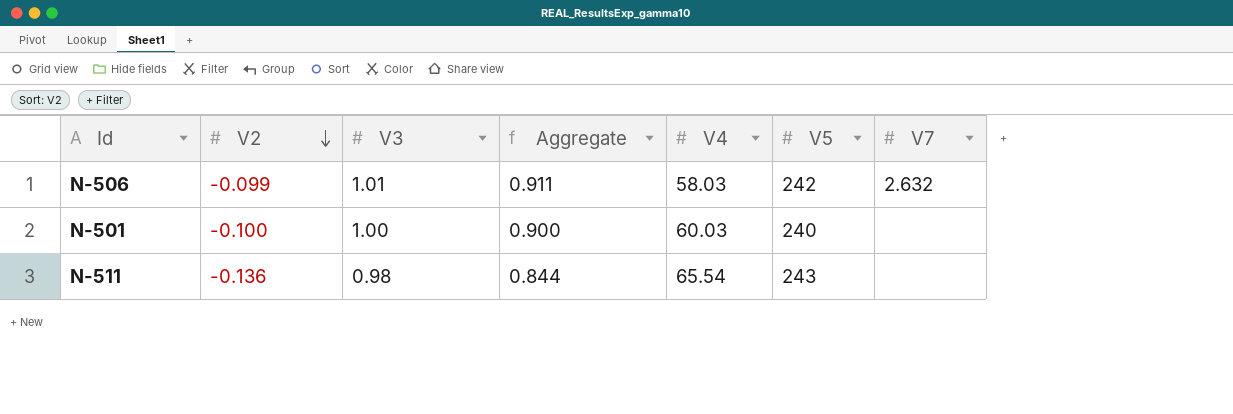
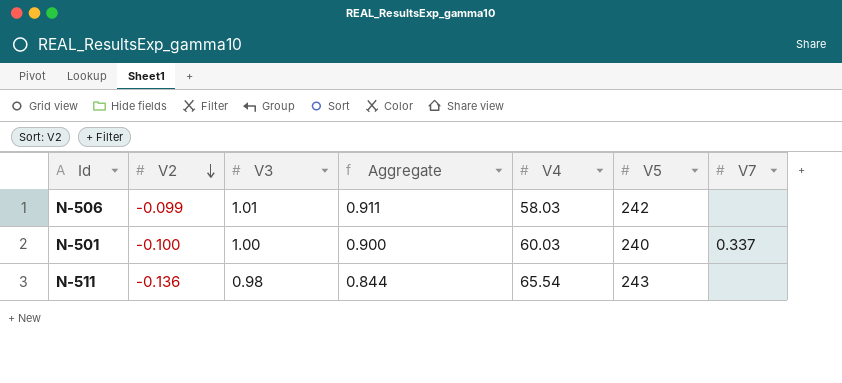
N-506 | V7: 2.632 -> none
N-501 | V7: none -> 0.337

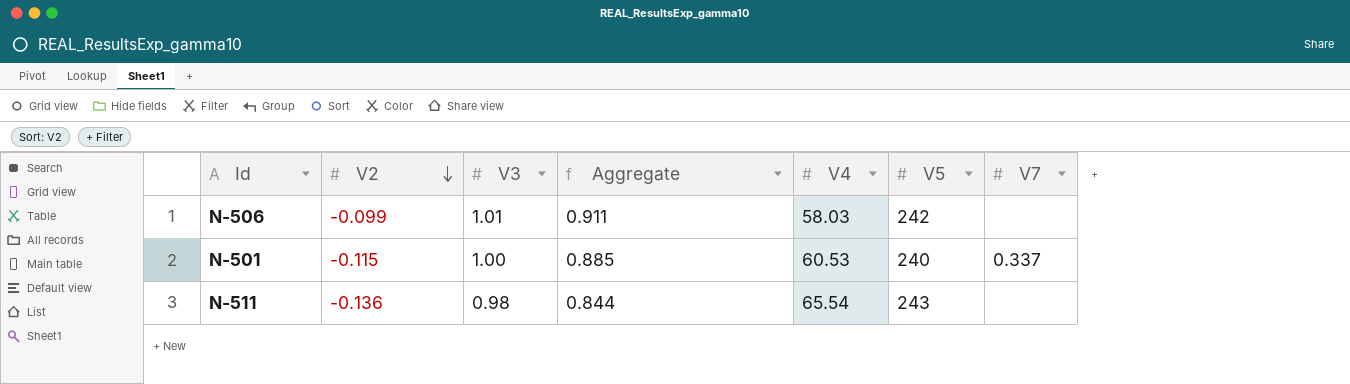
N-501 | V2: -0.100 -> -0.115
N-501 | Aggregate: 0.900 -> 0.885
N-501 | V4: 60.03 -> 60.53

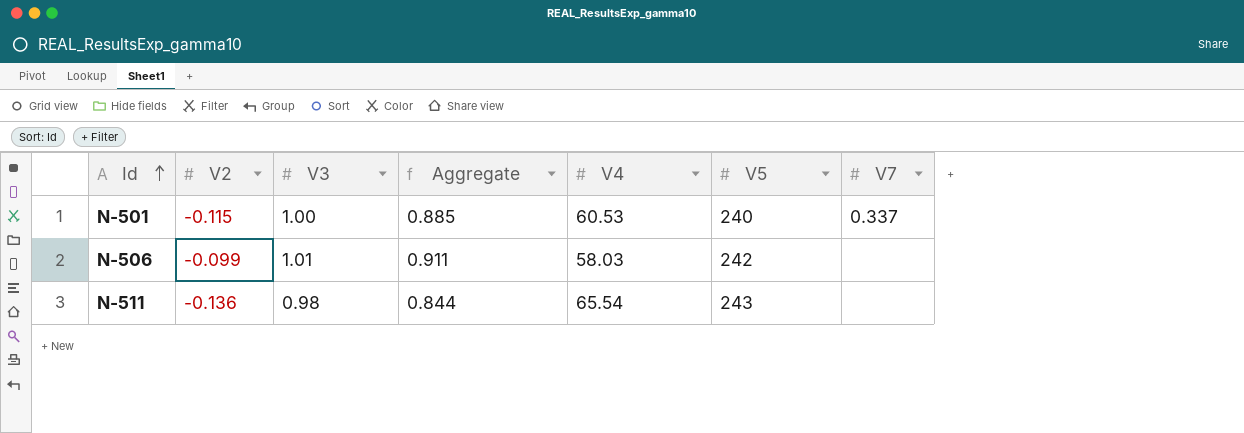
row order: V2 descending -> Id ascending

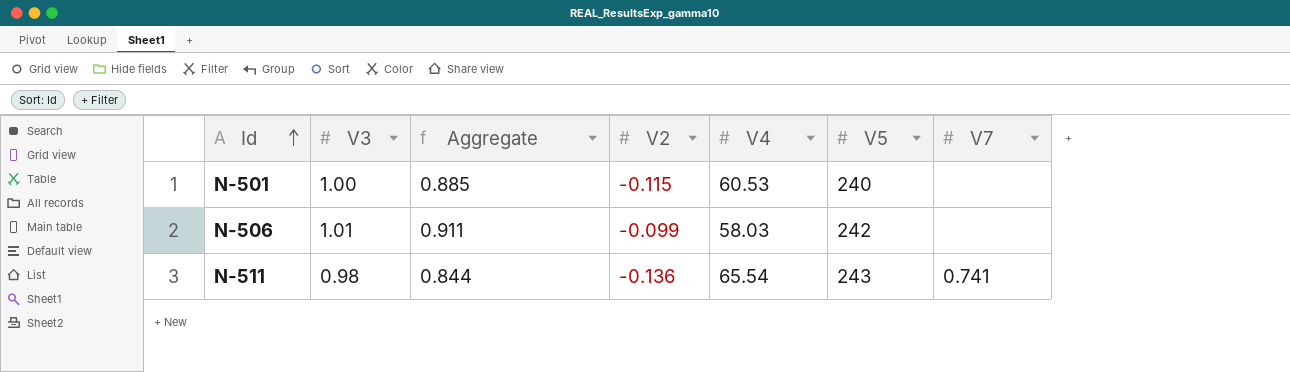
column V2 | position: 2 -> 4
N-501 | V7: 0.337 -> none
N-511 | V7: none -> 0.741

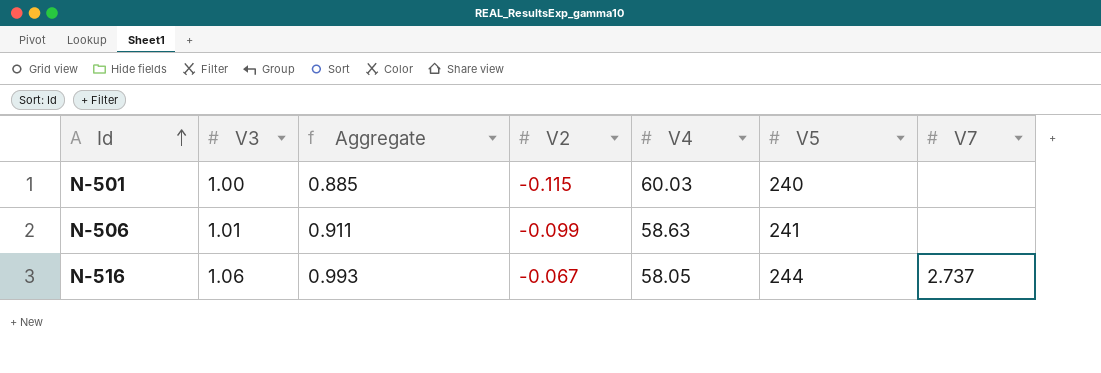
row N-511: 0.98 | 0.844 | -0.136 | 65.54 | 243 | 0.741 -> none
N-501 | V4: 60.53 -> 60.03
N-506 | V4: 58.03 -> 58.63
N-506 | V5: 242 -> 241
row N-516: none -> 1.06 | 0.993 | -0.067 | 58.05 | 244 | 2.737

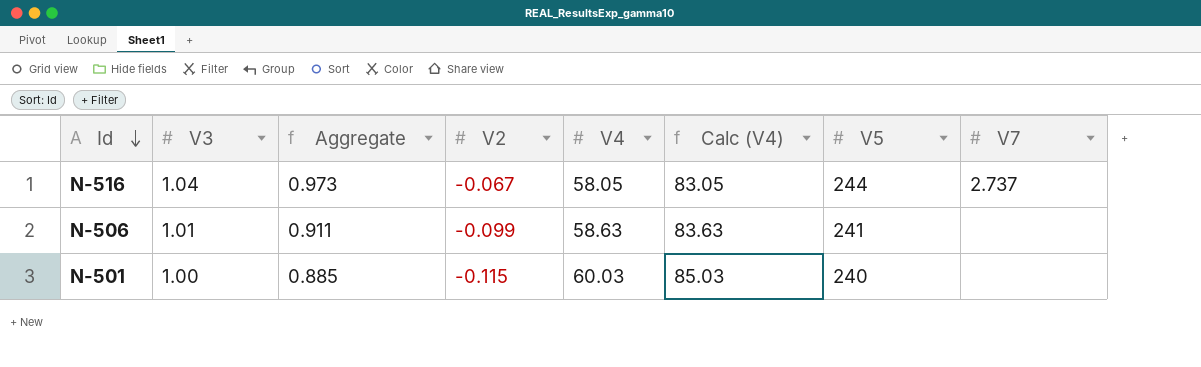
row order: Id ascending -> Id descending
column Calc (V4) | formula: none -> [V4] + 25
N-516 | V3: 1.06 -> 1.04
N-516 | Aggregate: 0.993 -> 0.973

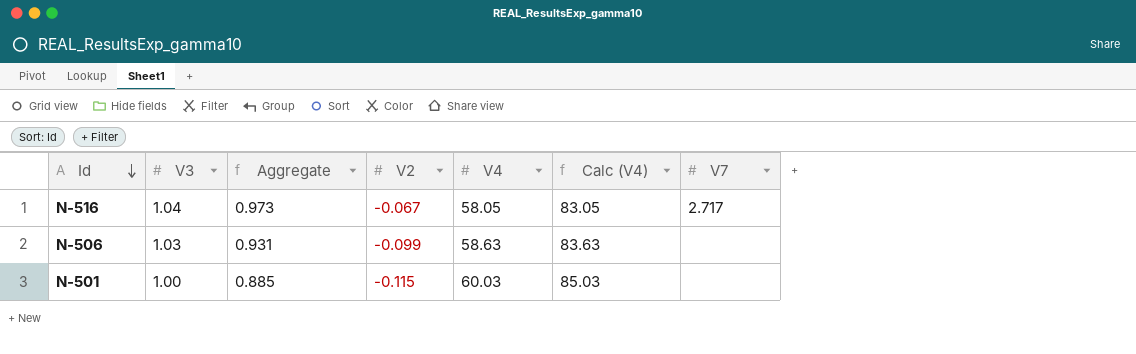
column V5 | position: 7 -> none
N-516 | V7: 2.737 -> 2.717
N-506 | V3: 1.01 -> 1.03
N-506 | Aggregate: 0.911 -> 0.931

